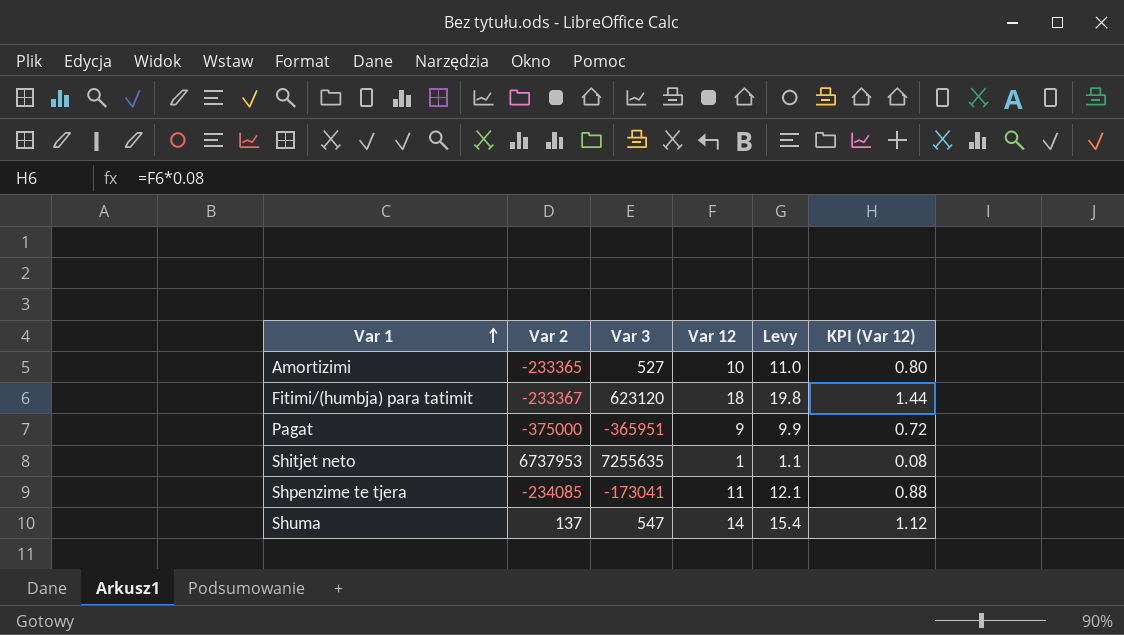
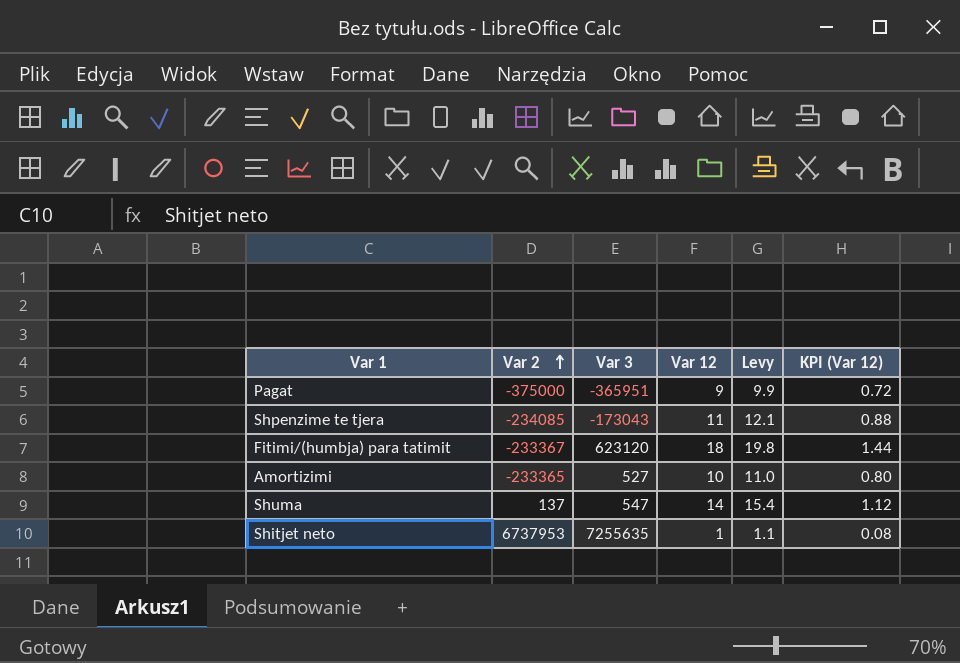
row order: Var 1 ascending -> Var 2 ascending
Shpenzime te tjera | Var 3: -173041 -> -173043

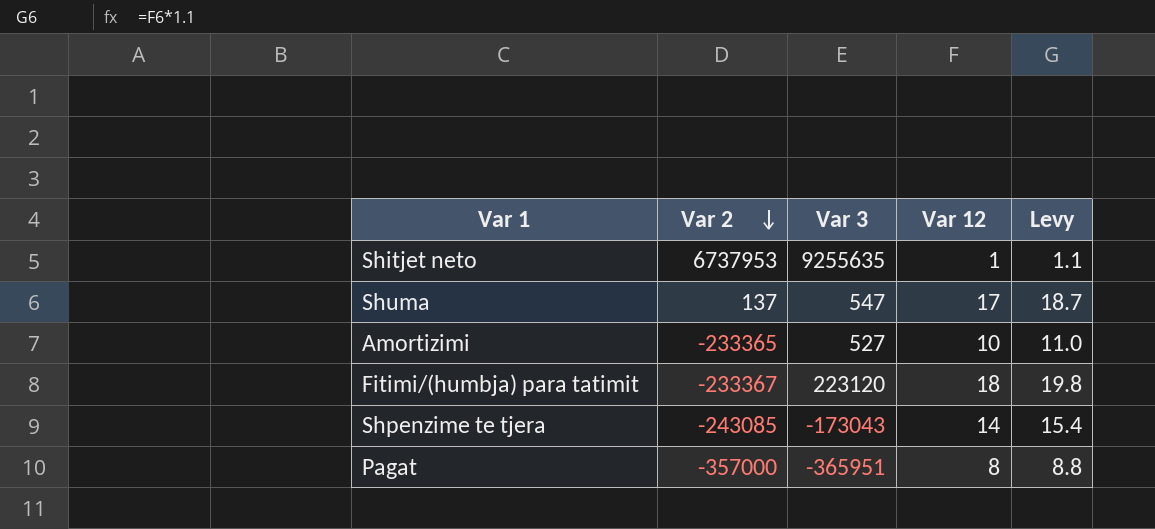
row order: Var 2 ascending -> Var 2 descending
column KPI (Var 12) | formula: [Var 12] * 0.08 -> none
Shitjet neto | Var 3: 7255635 -> 9255635
Shuma | Var 12: 14 -> 17
Shuma | Levy: 15.4 -> 18.7
Fitimi/(humbja) para tatimit | Var 3: 623120 -> 223120
Shpenzime te tjera | Var 2: -234085 -> -243085
Shpenzime te tjera | Var 12: 11 -> 14
Shpenzime te tjera | Levy: 12.1 -> 15.4
Pagat | Var 2: -375000 -> -357000
Pagat | Var 12: 9 -> 8
Pagat | Levy: 9.9 -> 8.8

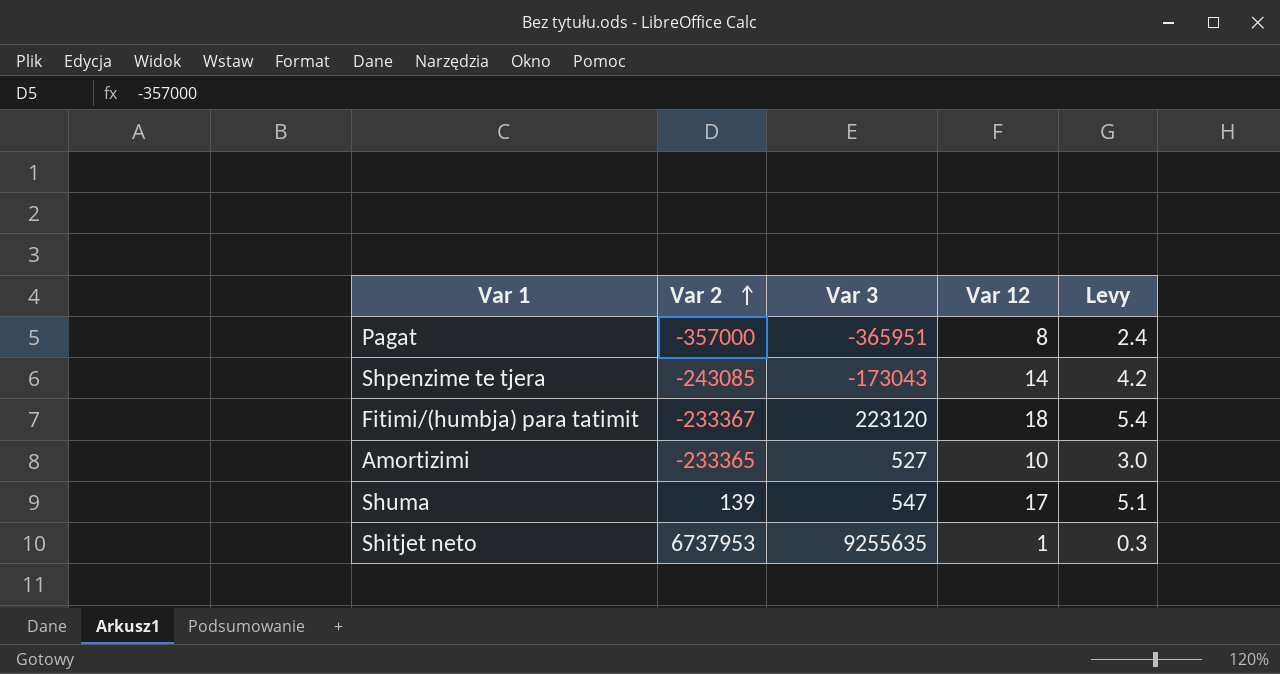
row order: Var 2 descending -> Var 2 ascending
column Levy | formula: [Var 12] * 1.1 -> [Var 12] * 0.3
Shuma | Var 2: 137 -> 139

